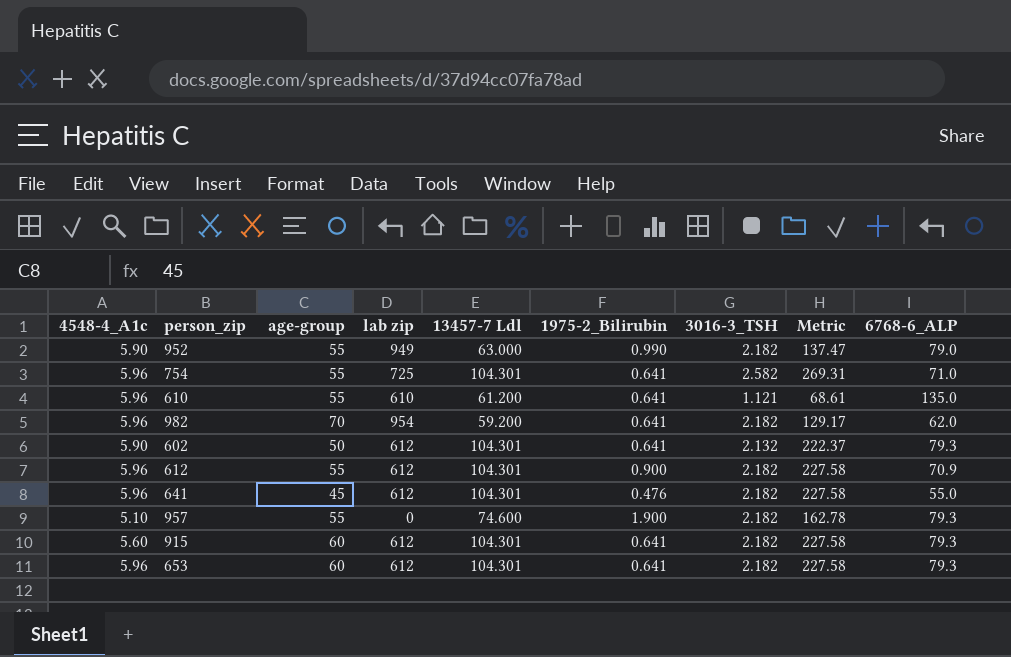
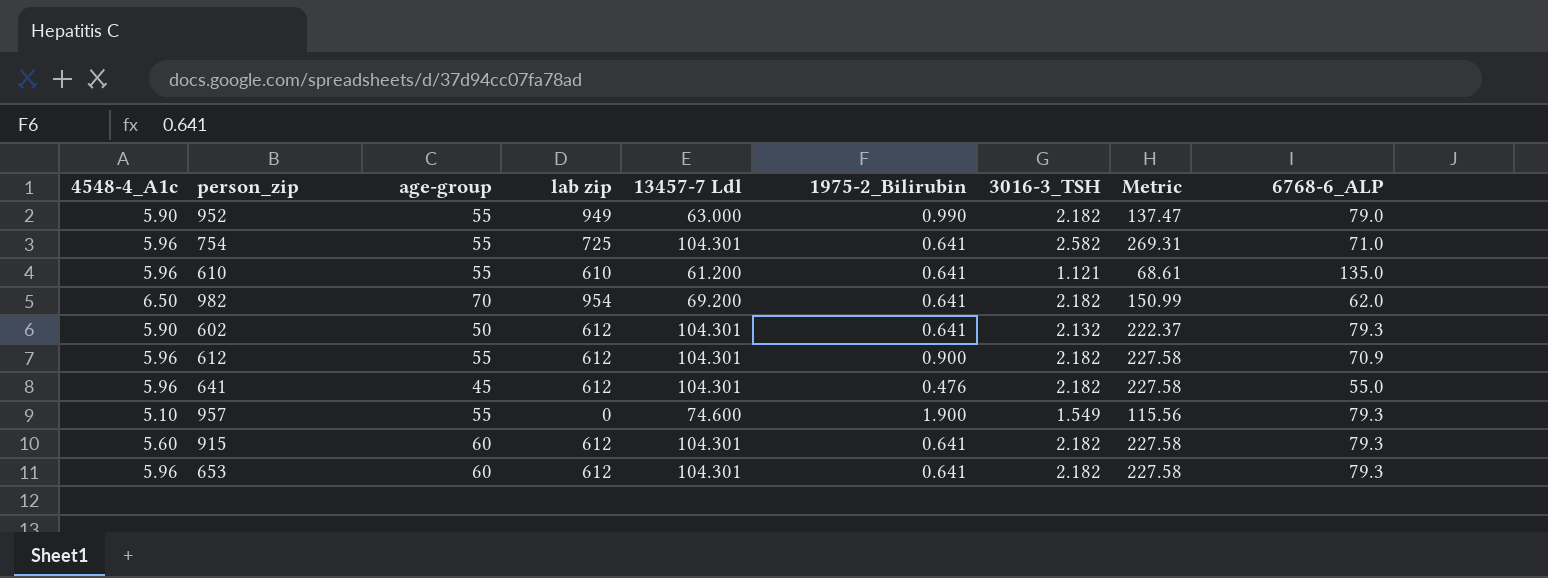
982 | 4548-4_A1c: 5.96 -> 6.50
982 | 13457-7 Ldl: 59.200 -> 69.200
982 | Metric: 129.17 -> 150.99
957 | 3016-3_TSH: 2.182 -> 1.549
957 | Metric: 162.78 -> 115.56

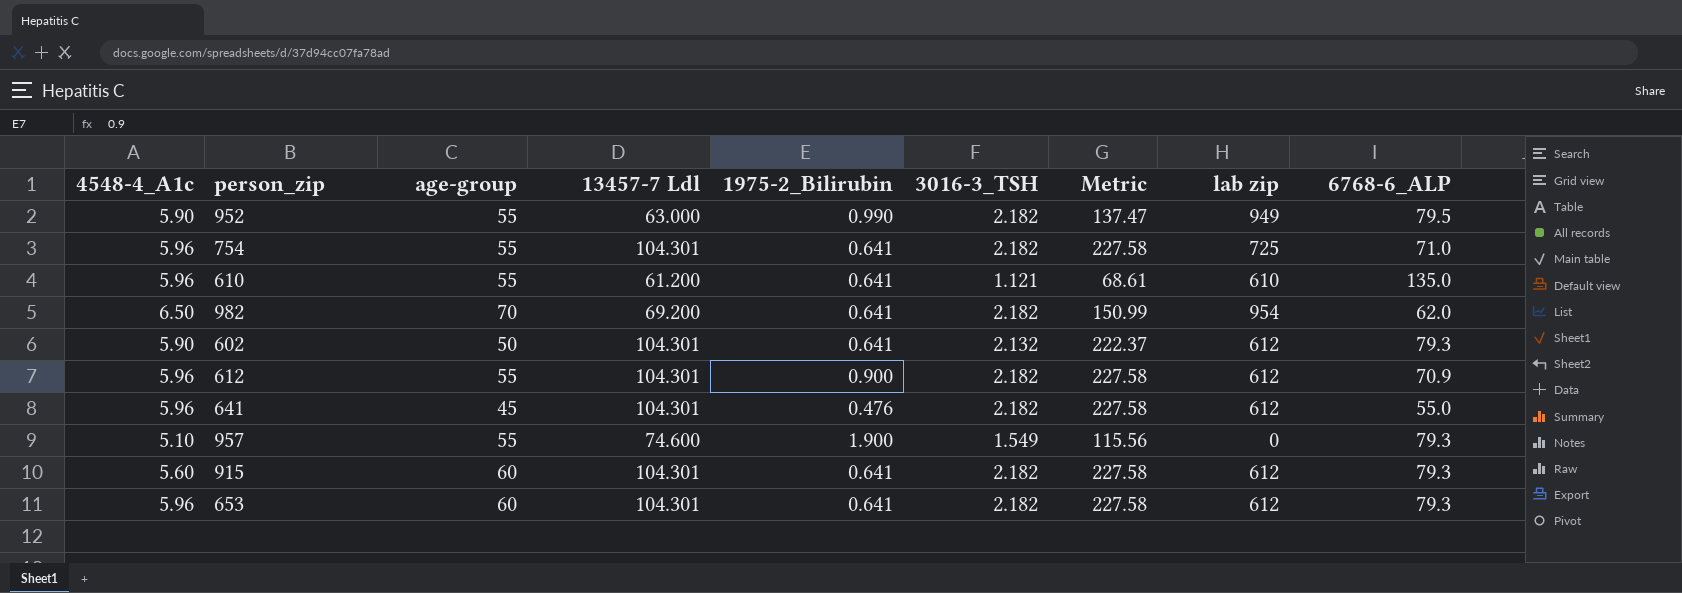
column lab zip | position: 4 -> 8
952 | 6768-6_ALP: 79.0 -> 79.5
754 | 3016-3_TSH: 2.582 -> 2.182
754 | Metric: 269.31 -> 227.58

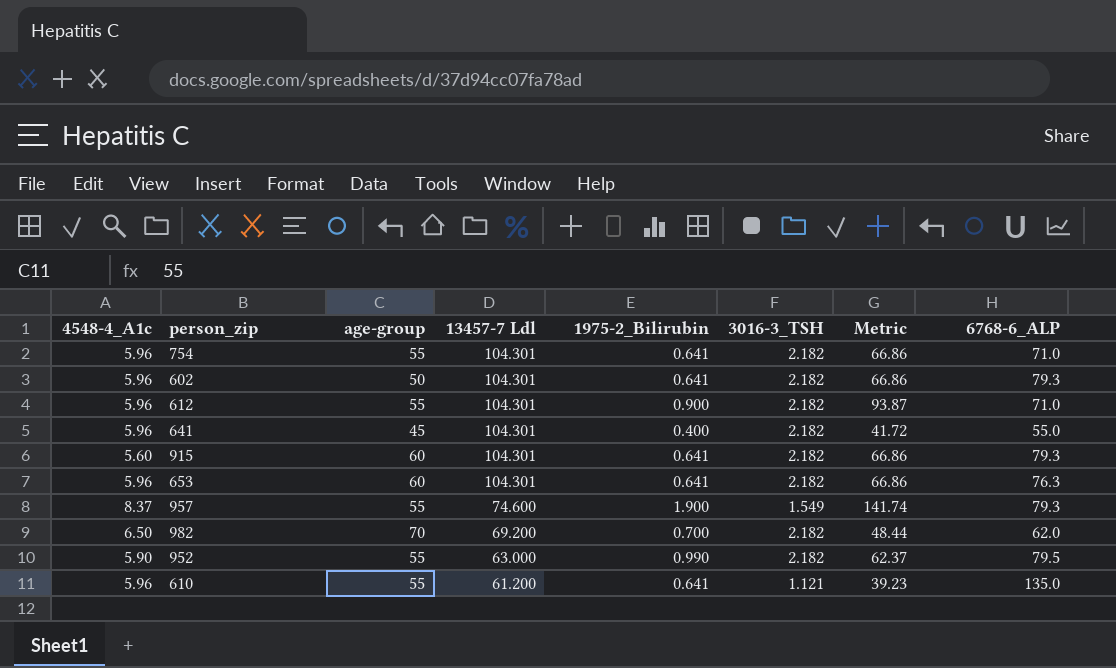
row order: none -> 13457-7 Ldl descending
column lab zip | position: 8 -> none
column Metric | formula: [13457-7 Ldl] * [3016-3_TSH] -> [13457-7 Ldl] * [1975-2_Bilirubin]
602 | 4548-4_A1c: 5.90 -> 5.96
602 | 3016-3_TSH: 2.132 -> 2.182
612 | 6768-6_ALP: 70.9 -> 71.0
641 | 1975-2_Bilirubin: 0.476 -> 0.400
653 | 6768-6_ALP: 79.3 -> 76.3
957 | 4548-4_A1c: 5.10 -> 8.37
982 | 1975-2_Bilirubin: 0.641 -> 0.700

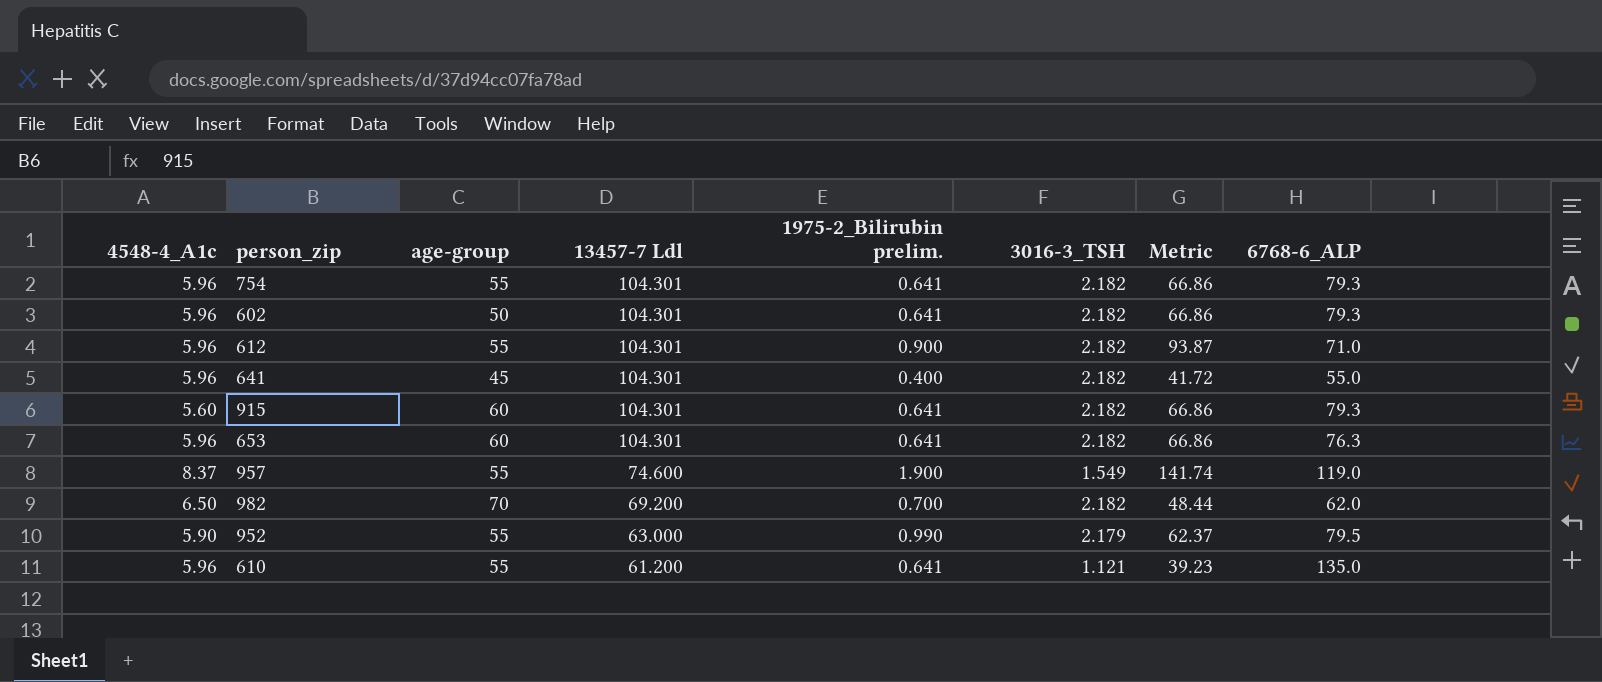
column name: 1975-2_Bilirubin -> 1975-2_Bilirubin prelim.
754 | 6768-6_ALP: 71.0 -> 79.3
957 | 6768-6_ALP: 79.3 -> 119.0
952 | 3016-3_TSH: 2.182 -> 2.179

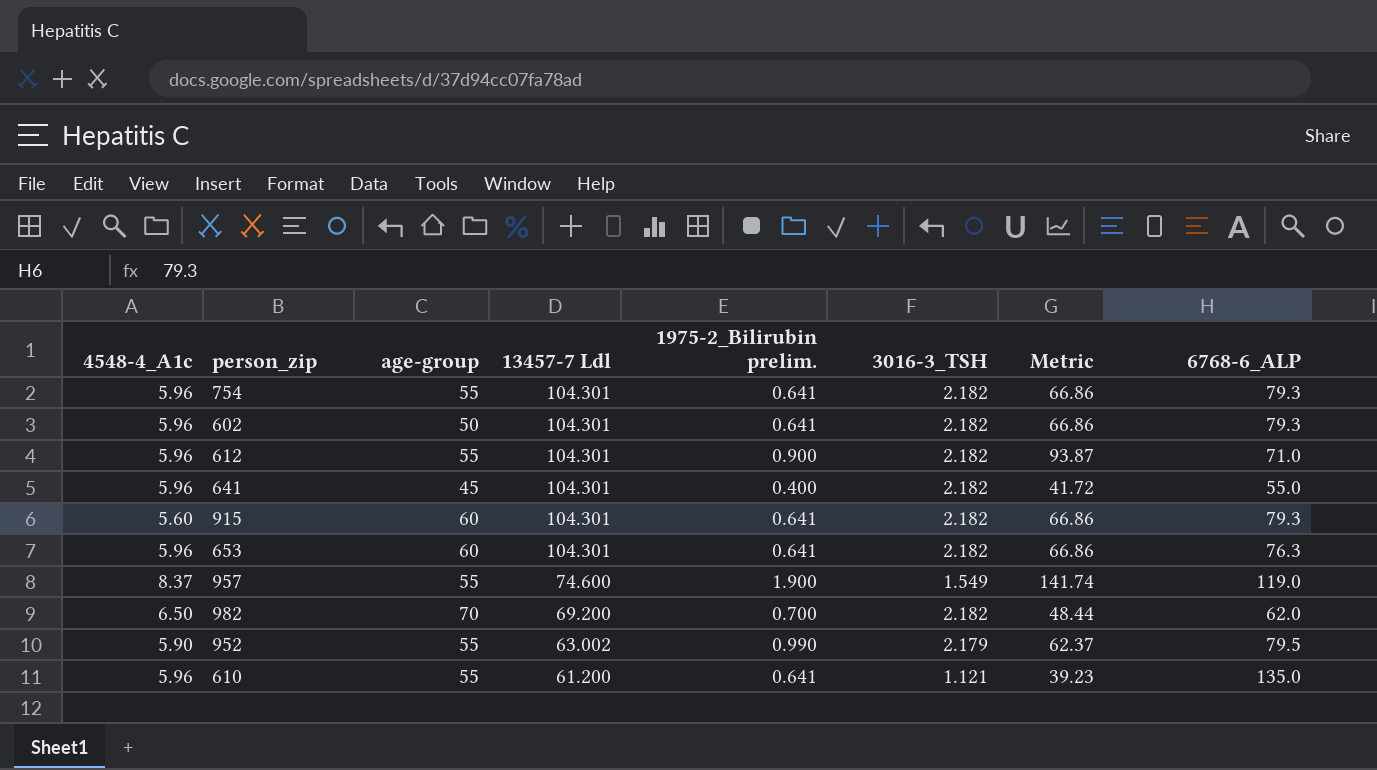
952 | 13457-7 Ldl: 63.000 -> 63.002

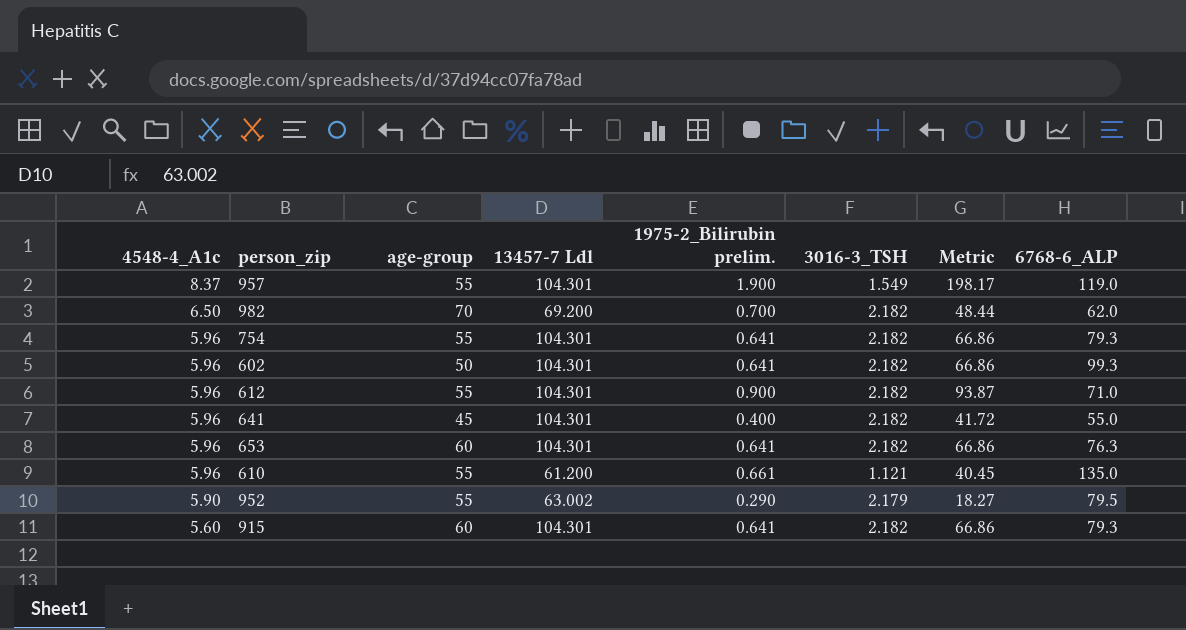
row order: 13457-7 Ldl descending -> 4548-4_A1c descending
957 | 13457-7 Ldl: 74.600 -> 104.301
957 | Metric: 141.74 -> 198.17
602 | 6768-6_ALP: 79.3 -> 99.3
610 | 1975-2_Bilirubin prelim.: 0.641 -> 0.661
610 | Metric: 39.23 -> 40.45
952 | 1975-2_Bilirubin prelim.: 0.990 -> 0.290
952 | Metric: 62.37 -> 18.27

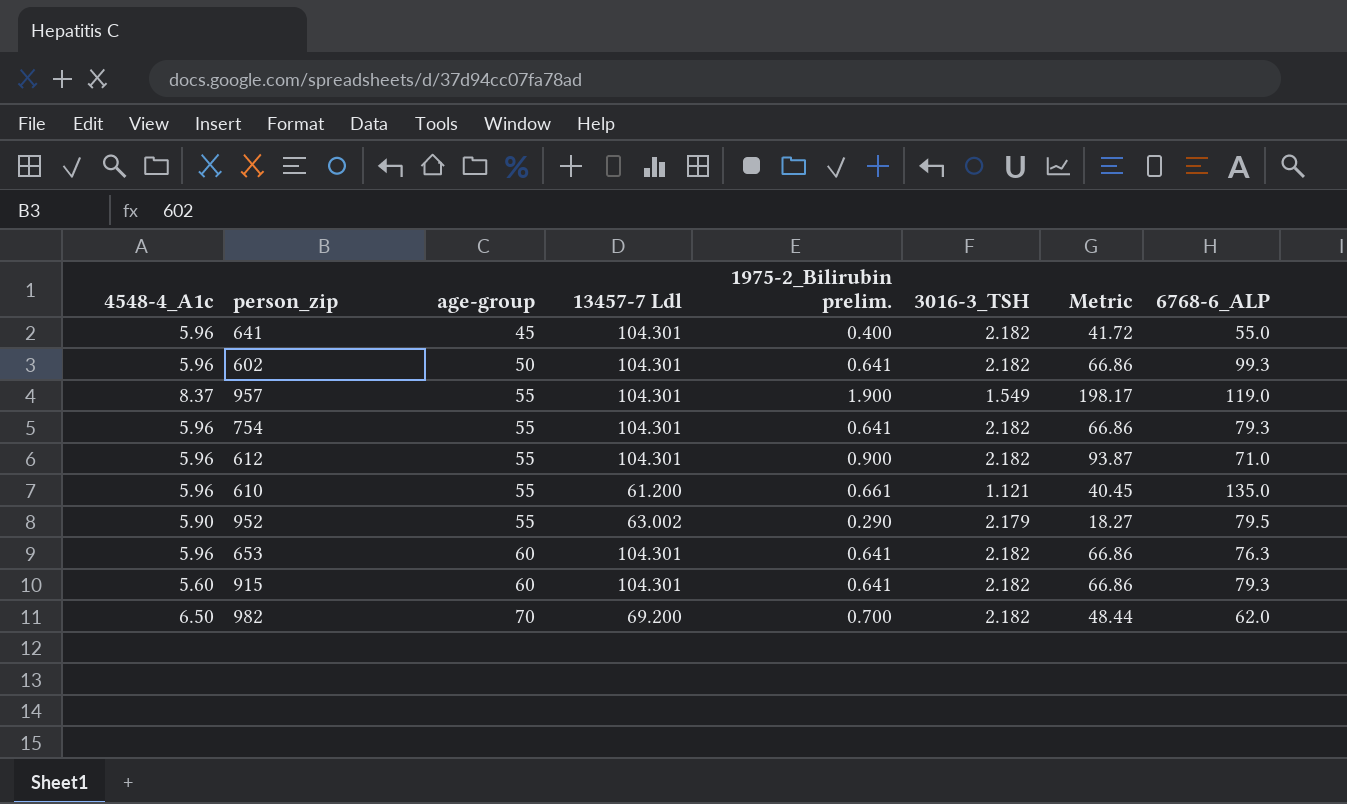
row order: 4548-4_A1c descending -> age-group ascending

